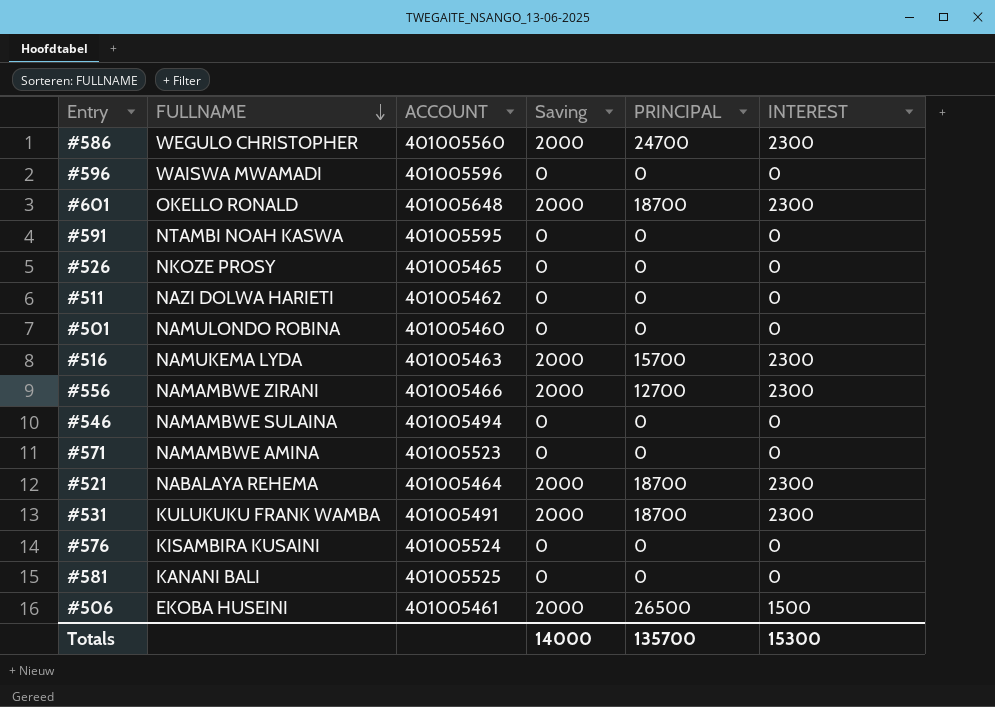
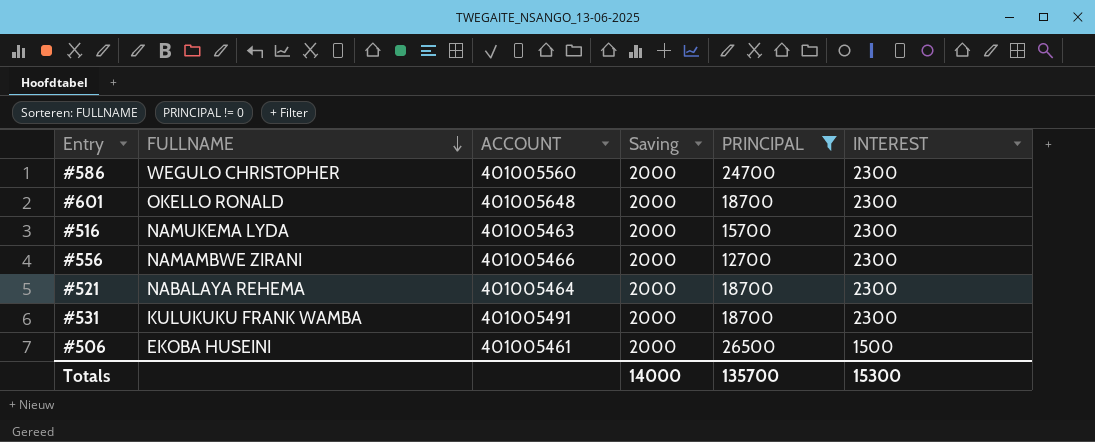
filter: none -> PRINCIPAL != 0

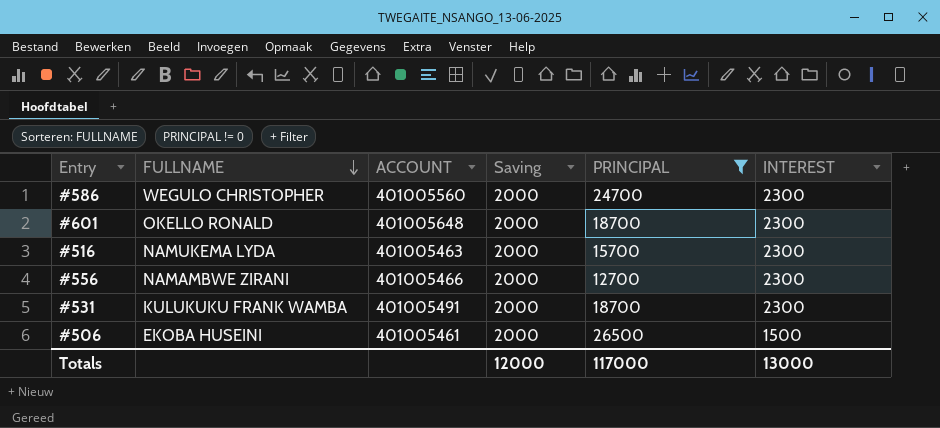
row #521: NABALAYA REHEMA | 401005464 | 2000 | 18700 | 2300 -> none
Totals | Saving: 14000 -> 12000
Totals | PRINCIPAL: 135700 -> 117000
Totals | INTEREST: 15300 -> 13000

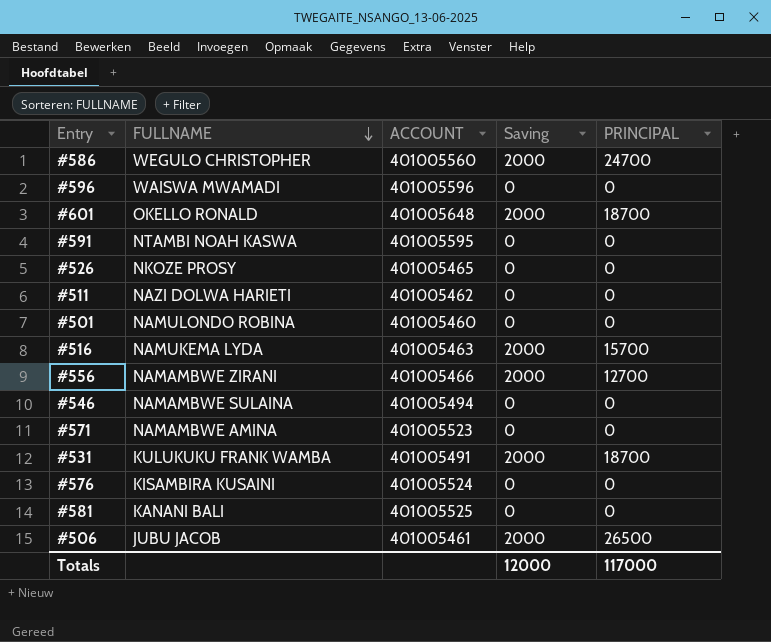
filter: PRINCIPAL != 0 -> none
column INTEREST | position: 6 -> none
#506 | FULLNAME: EKOBA HUSEINI -> JUBU JACOB

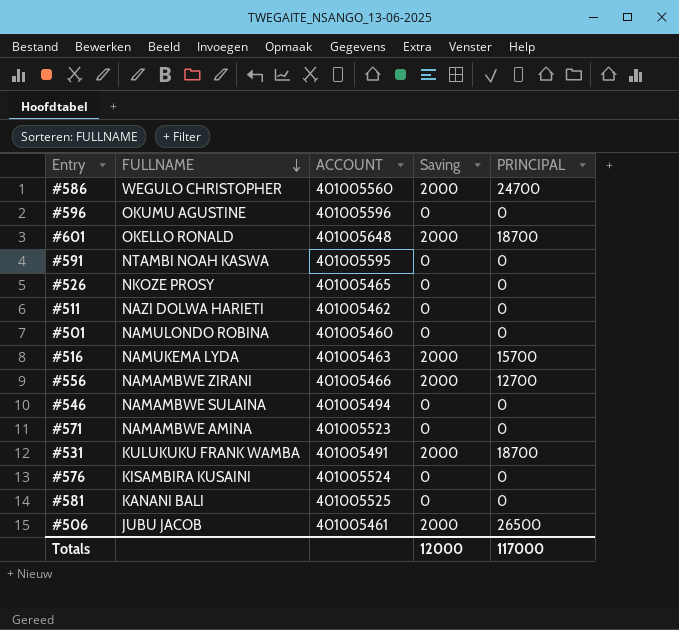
#596 | FULLNAME: WAISWA MWAMADI -> OKUMU AGUSTINE

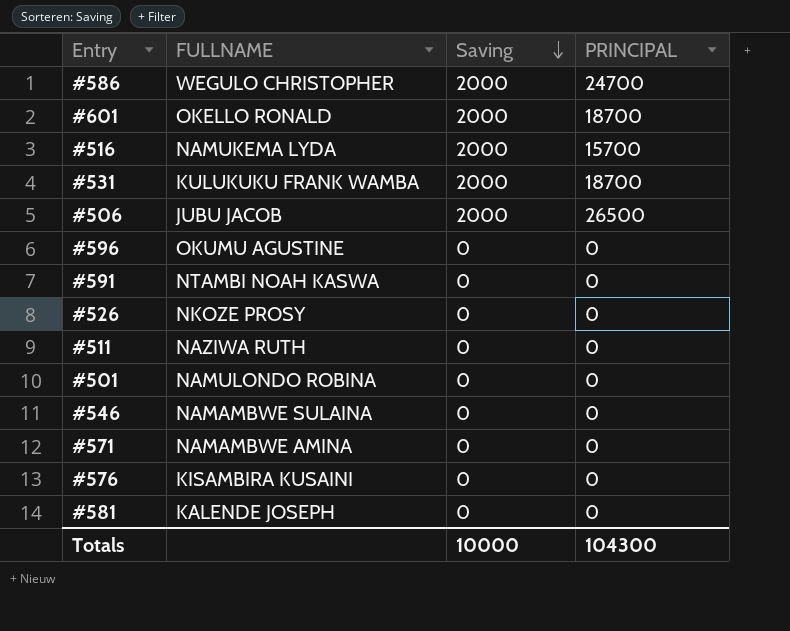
row order: FULLNAME descending -> Saving descending
column ACCOUNT | position: 3 -> none
row #556: NAMAMBWE ZIRANI | 401005466 | 2000 | 12700 -> none
#511 | FULLNAME: NAZI DOLWA HARIETI -> NAZIWA RUTH
#581 | FULLNAME: KANANI BALI -> KALENDE JOSEPH
Totals | Saving: 12000 -> 10000
Totals | PRINCIPAL: 117000 -> 104300

